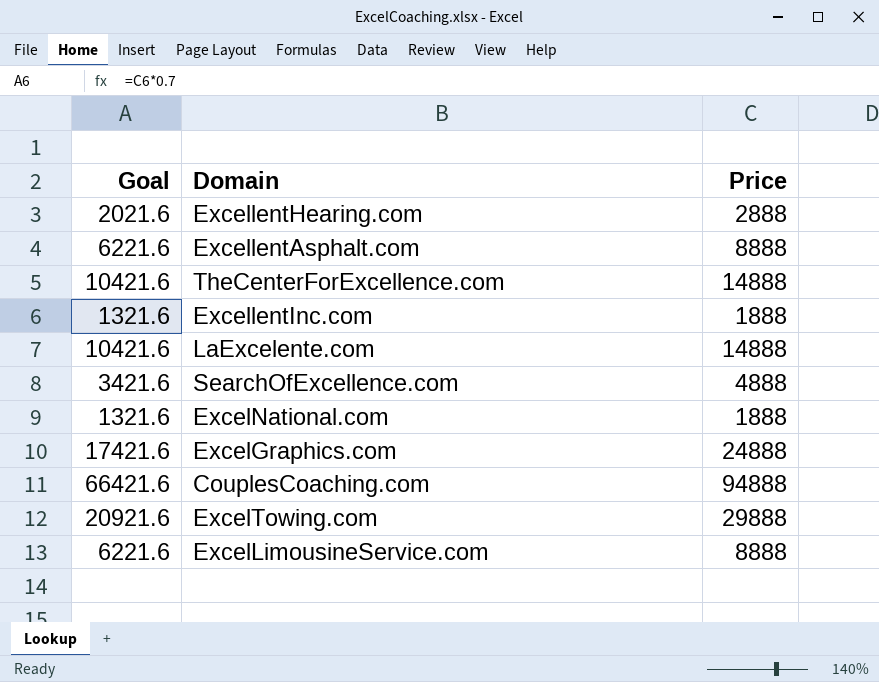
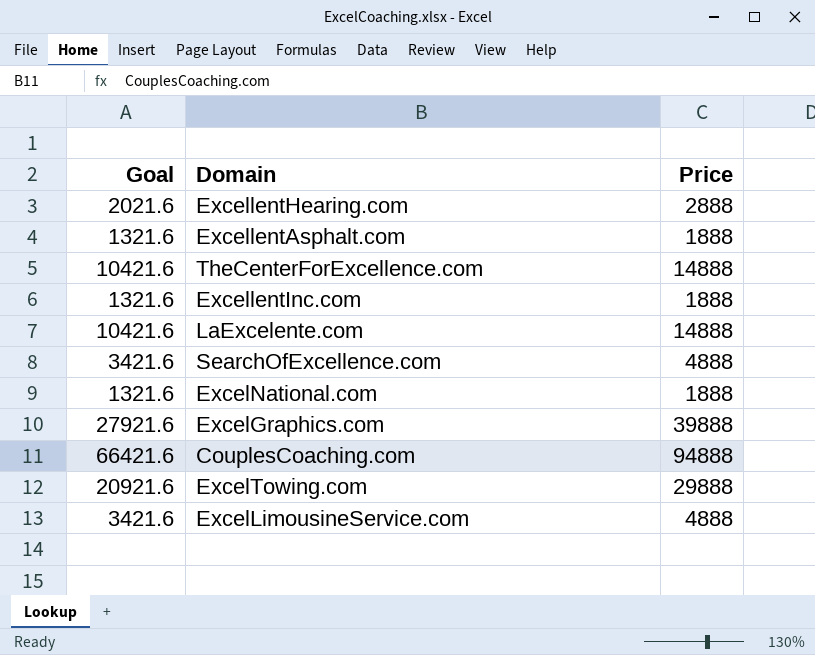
ExcellentAsphalt.com | Goal: 6221.6 -> 1321.6
ExcellentAsphalt.com | Price: 8888 -> 1888
ExcelGraphics.com | Goal: 17421.6 -> 27921.6
ExcelGraphics.com | Price: 24888 -> 39888
ExcelLimousineService.com | Goal: 6221.6 -> 3421.6
ExcelLimousineService.com | Price: 8888 -> 4888

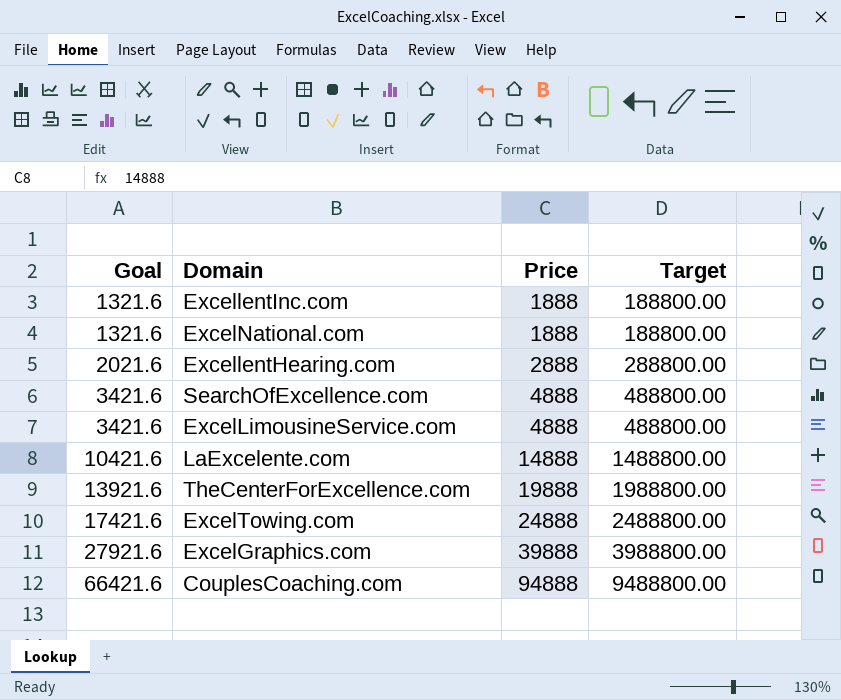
row order: none -> Goal ascending
column Target | formula: none -> [Price] * 100
row ExcellentAsphalt.com: 1321.6 | 1888 -> none
TheCenterForExcellence.com | Goal: 10421.6 -> 13921.6
TheCenterForExcellence.com | Price: 14888 -> 19888
ExcelTowing.com | Goal: 20921.6 -> 17421.6
ExcelTowing.com | Price: 29888 -> 24888

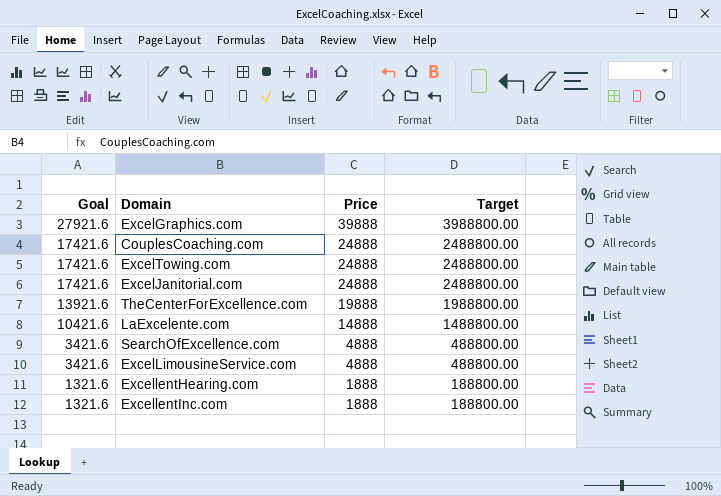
row order: Goal ascending -> Goal descending
row ExcelNational.com: 1321.6 | 1888 | 188800.00 -> none
CouplesCoaching.com | Goal: 66421.6 -> 17421.6
CouplesCoaching.com | Price: 94888 -> 24888
CouplesCoaching.com | Target: 9488800.00 -> 2488800.00
row ExcelJanitorial.com: none -> 17421.6 | 24888 | 2488800.00
ExcellentHearing.com | Goal: 2021.6 -> 1321.6
ExcellentHearing.com | Price: 2888 -> 1888
ExcellentHearing.com | Target: 288800.00 -> 188800.00

